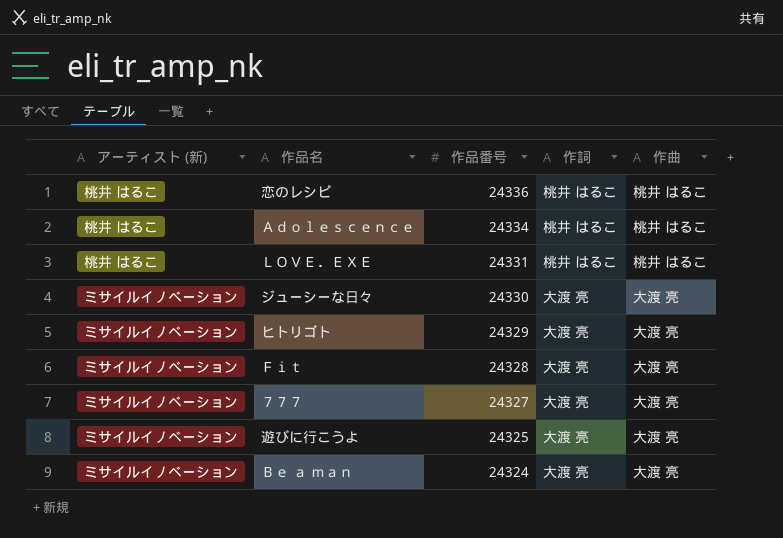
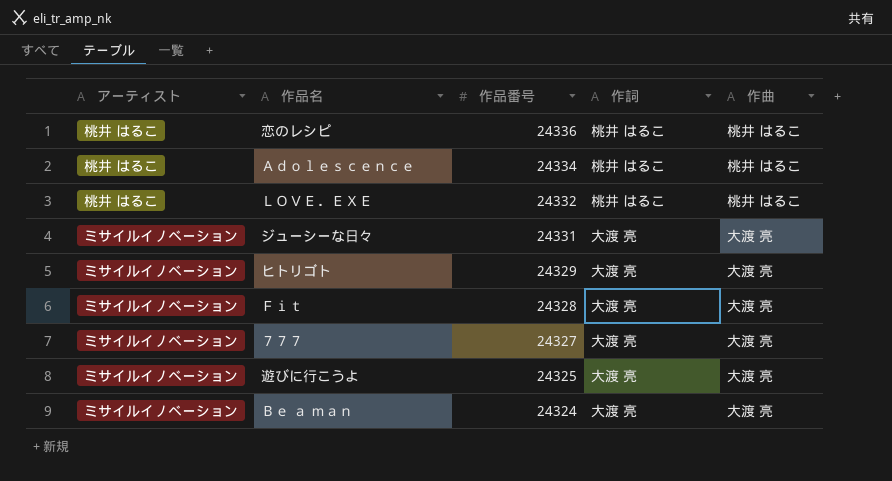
column name: アーティスト (新) -> アーティスト
ＬＯＶＥ．ＥＸＥ | 作品番号: 24331 -> 24332
ジューシーな日々 | 作品番号: 24330 -> 24331

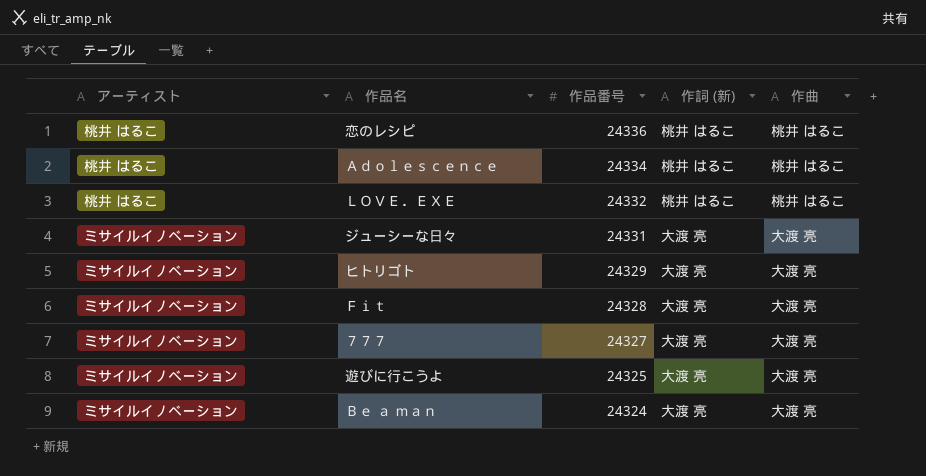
column name: 作詞 -> 作詞 (新)

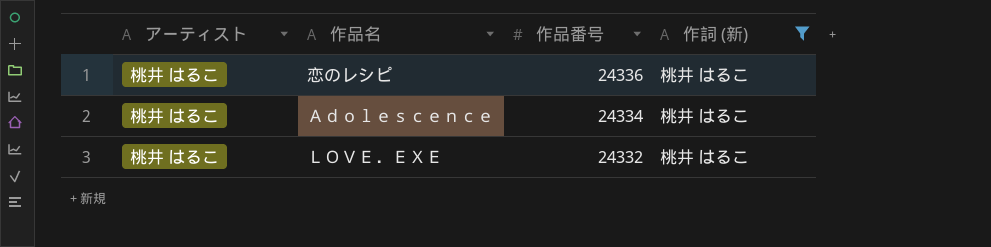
filter: none -> 作詞 (新) = 桃井 はるこ
column 作曲 | position: 5 -> none

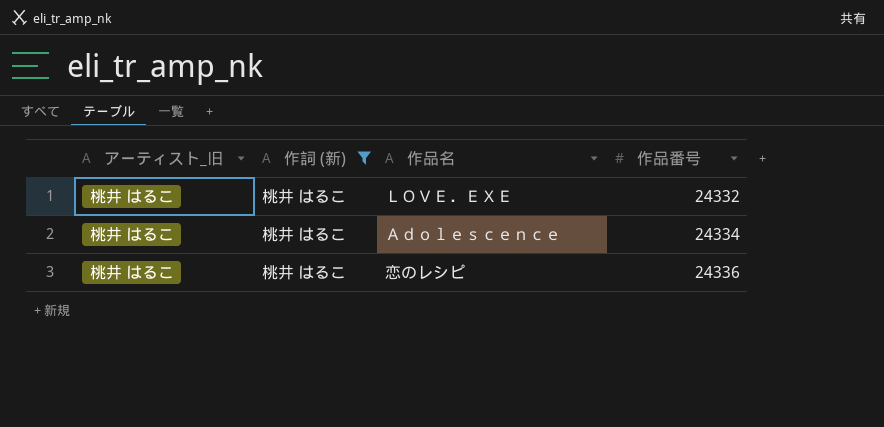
row order: 作品番号 descending -> 作品番号 ascending
column name: アーティスト -> アーティスト_旧
column 作詞 (新) | position: 4 -> 2

